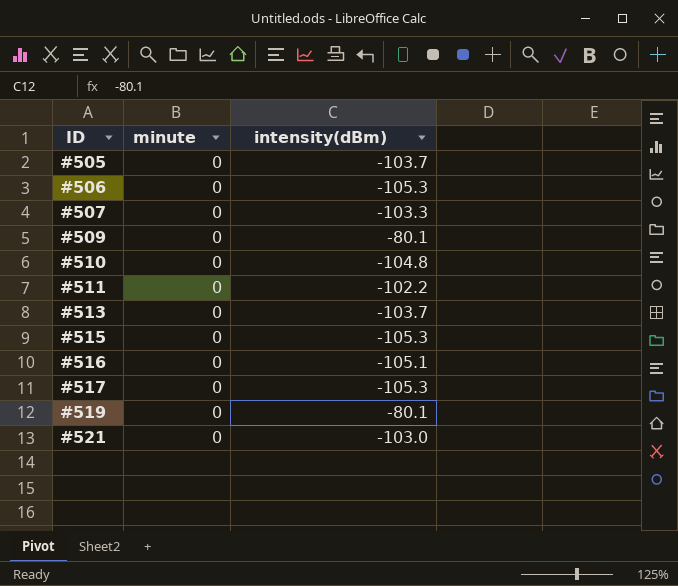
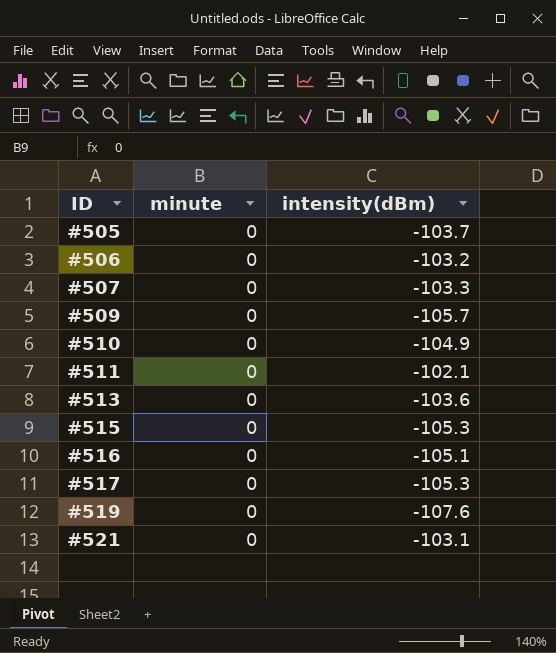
#506 | intensity(dBm): -105.3 -> -103.2
#509 | intensity(dBm): -80.1 -> -105.7
#510 | intensity(dBm): -104.8 -> -104.9
#511 | intensity(dBm): -102.2 -> -102.1
#513 | intensity(dBm): -103.7 -> -103.6
#519 | intensity(dBm): -80.1 -> -107.6
#521 | intensity(dBm): -103.0 -> -103.1

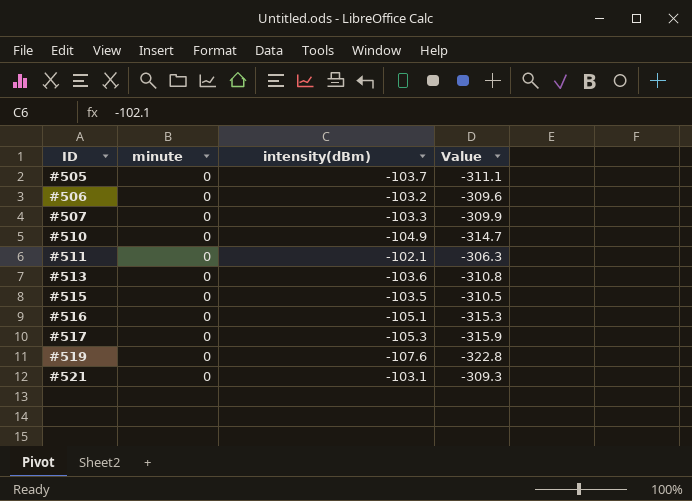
column Value | formula: none -> [intensity(dBm)] * 3
row #509: 0 | -105.7 -> none
#515 | intensity(dBm): -105.3 -> -103.5

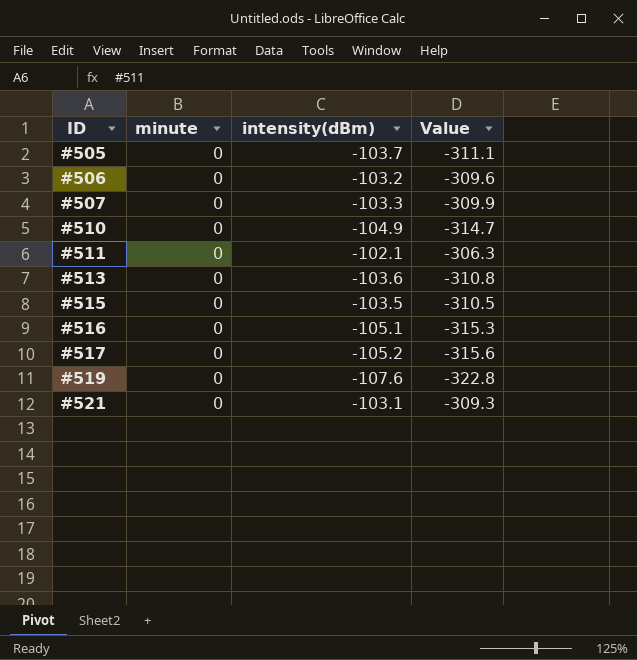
#517 | intensity(dBm): -105.3 -> -105.2
#517 | Value: -315.9 -> -315.6

